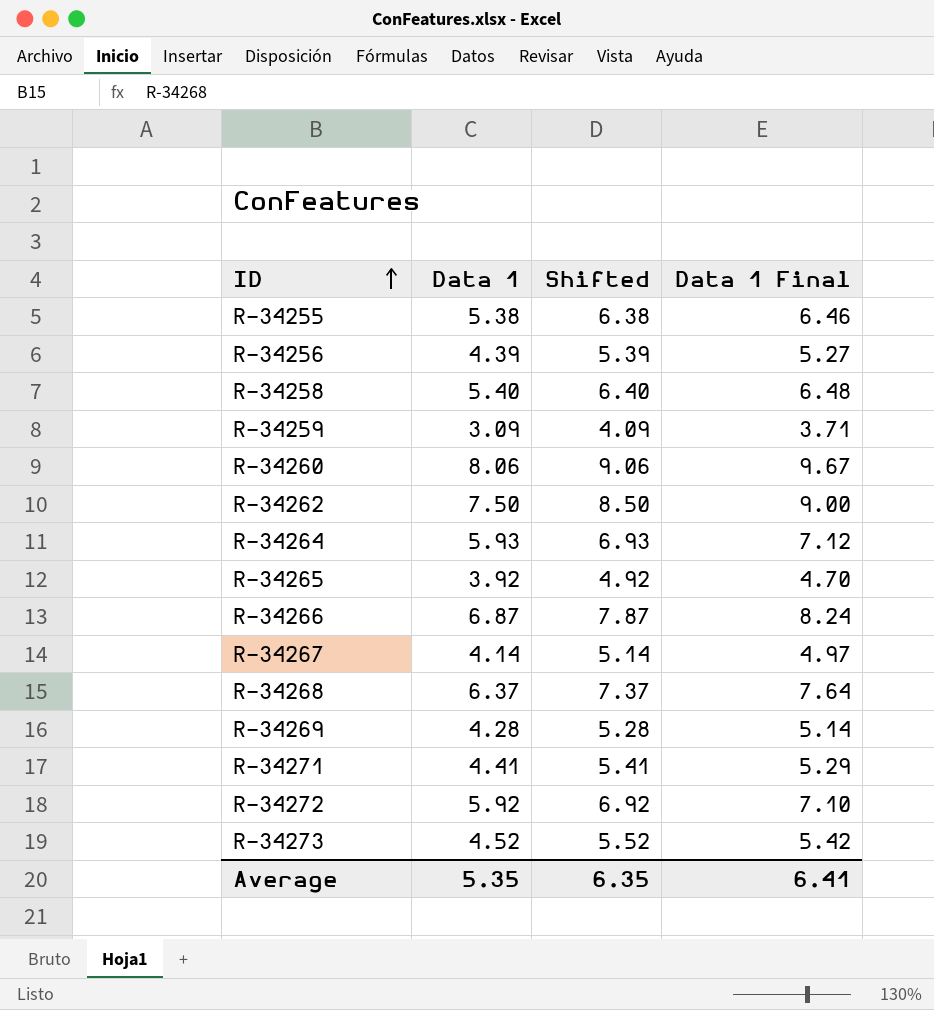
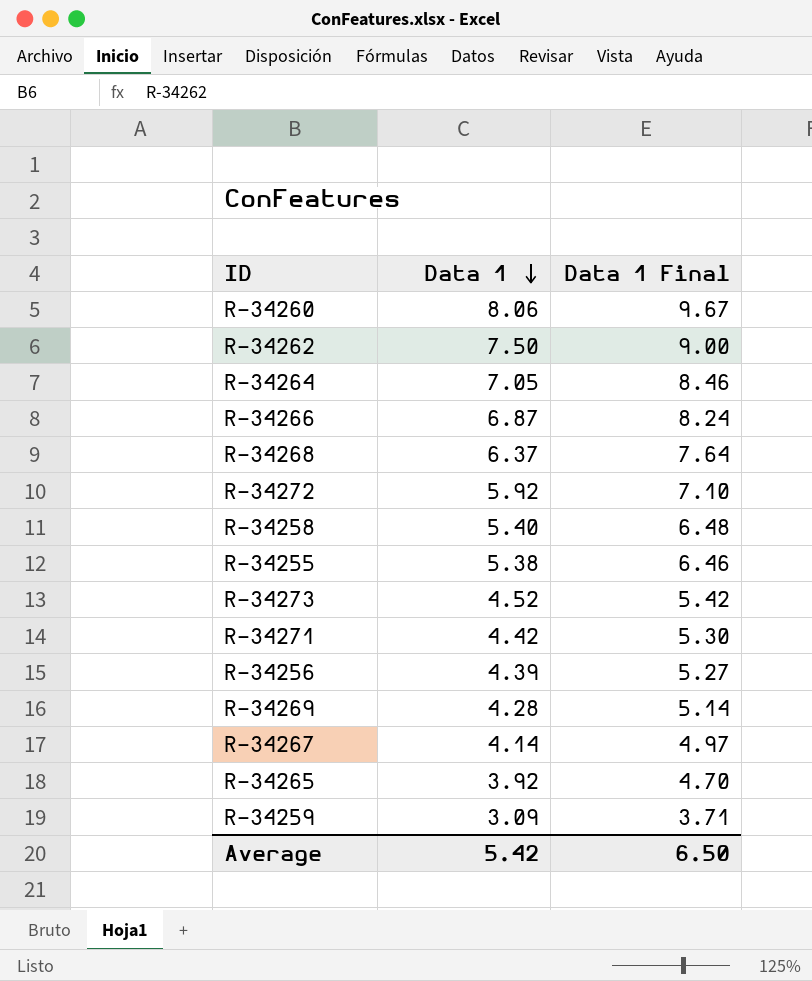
row order: ID ascending -> Data 1 descending
column Shifted | formula: [Data 1] + 1 -> none
R-34264 | Data 1: 5.93 -> 7.05
R-34264 | Data 1 Final: 7.12 -> 8.46
R-34271 | Data 1: 4.41 -> 4.42
R-34271 | Data 1 Final: 5.29 -> 5.30
Average | Data 1: 5.35 -> 5.42
Average | Data 1 Final: 6.41 -> 6.50

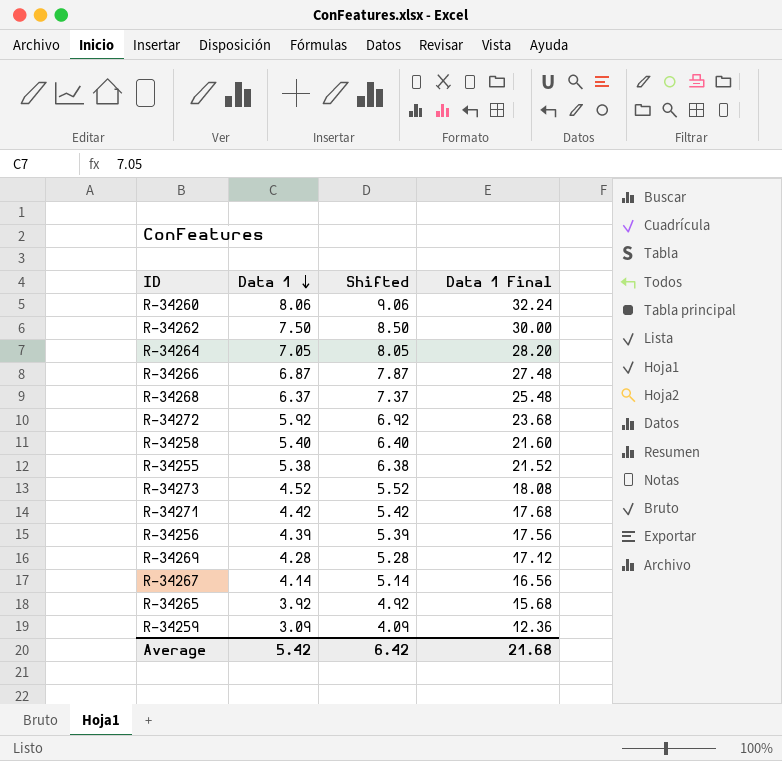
column Shifted | formula: none -> [Data 1] + 1
column Data 1 Final | formula: [Data 1] * 1.2 -> [Data 1] * 4
Average | Data 1 Final: 6.50 -> 21.68

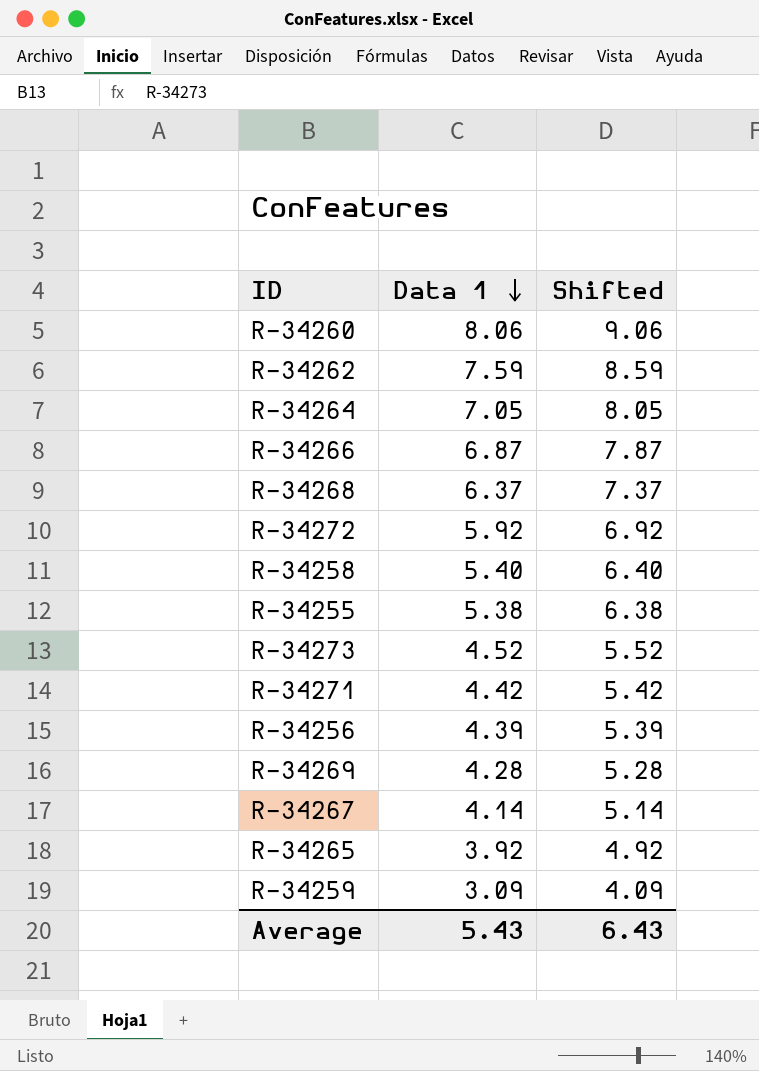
column Data 1 Final | formula: [Data 1] * 4 -> none
R-34262 | Data 1: 7.50 -> 7.59
R-34262 | Shifted: 8.50 -> 8.59
Average | Data 1: 5.42 -> 5.43
Average | Shifted: 6.42 -> 6.43

